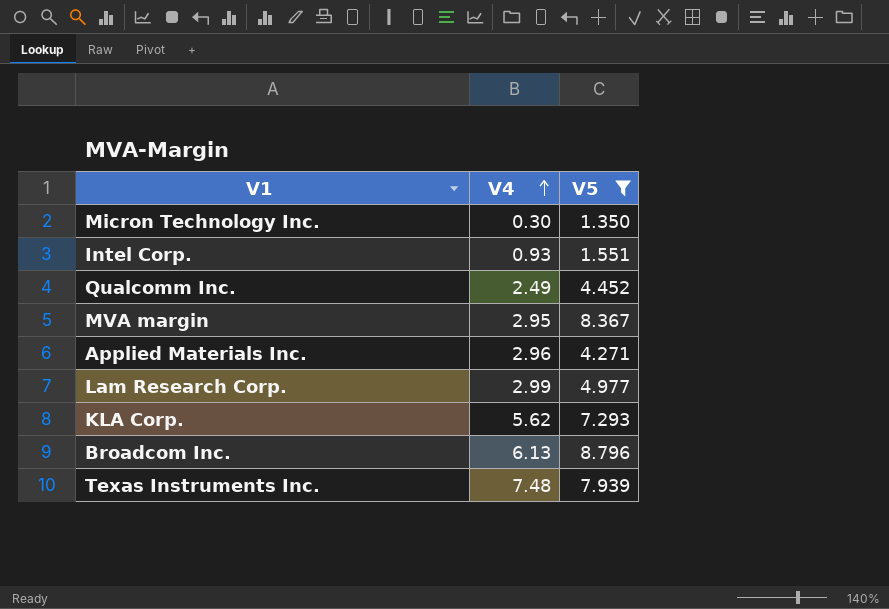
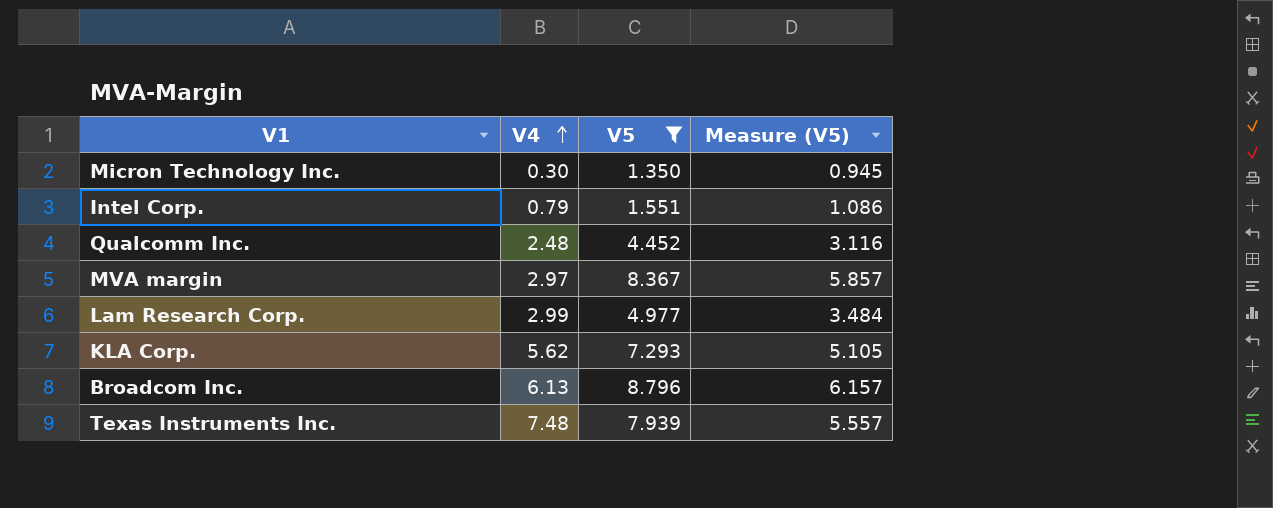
column Measure (V5) | formula: none -> [V5] * 0.7
row Applied Materials Inc.: 2.96 | 4.271 -> none
Intel Corp. | V4: 0.93 -> 0.79
Qualcomm Inc. | V4: 2.49 -> 2.48
MVA margin | V4: 2.95 -> 2.97

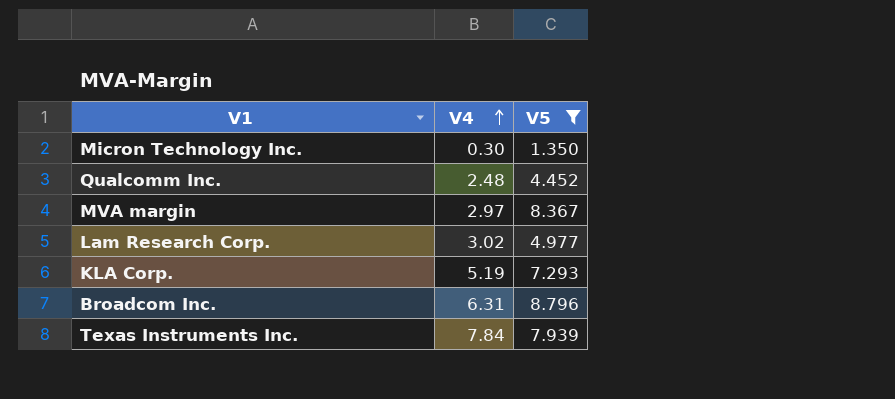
column Measure (V5) | formula: [V5] * 0.7 -> none
row Intel Corp.: 0.79 | 1.551 | 1.086 -> none
Lam Research Corp. | V4: 2.99 -> 3.02
KLA Corp. | V4: 5.62 -> 5.19
Broadcom Inc. | V4: 6.13 -> 6.31
Texas Instruments Inc. | V4: 7.48 -> 7.84

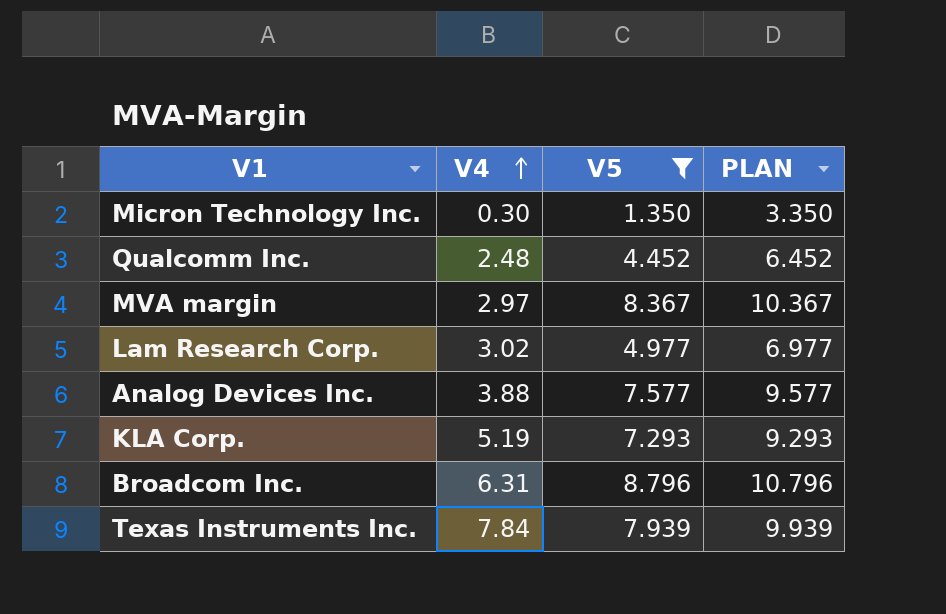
column PLAN | formula: none -> [V5] + 2
row Analog Devices Inc.: none -> 3.88 | 7.577 | 9.577

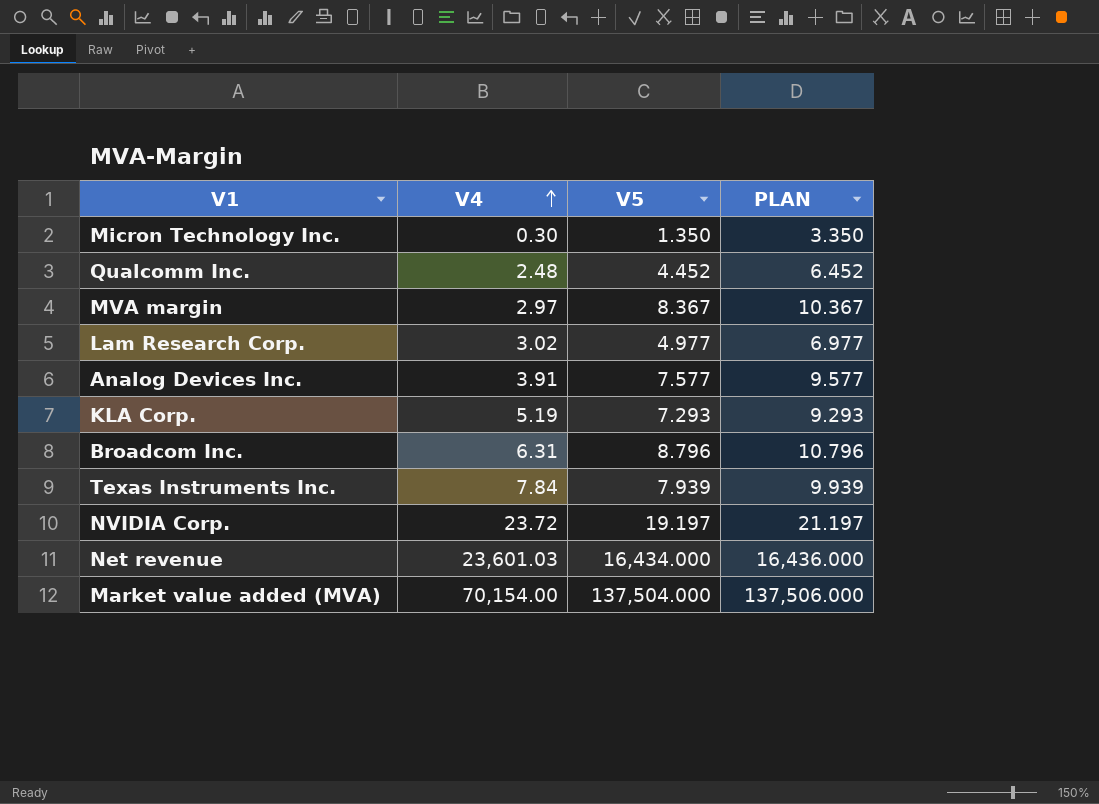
filter: V5 <= 8.796 -> none
Analog Devices Inc. | V4: 3.88 -> 3.91

